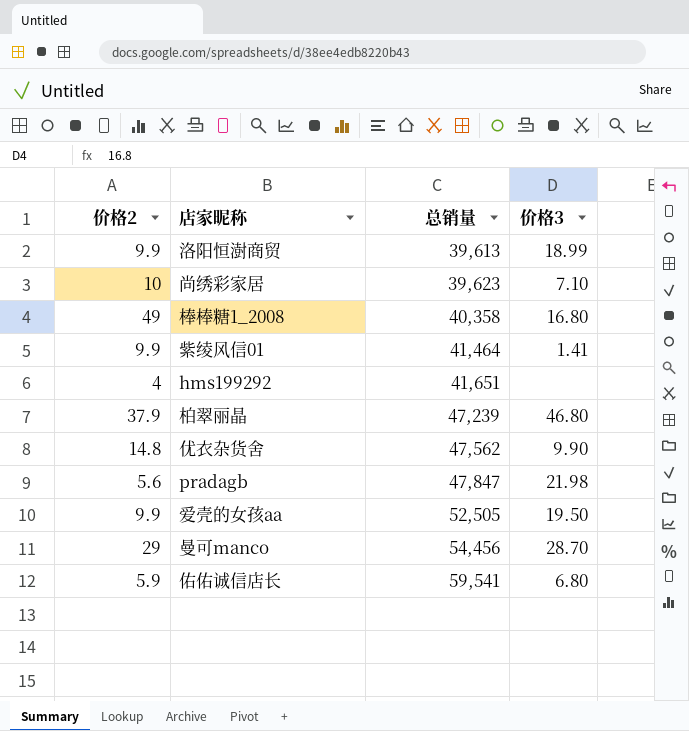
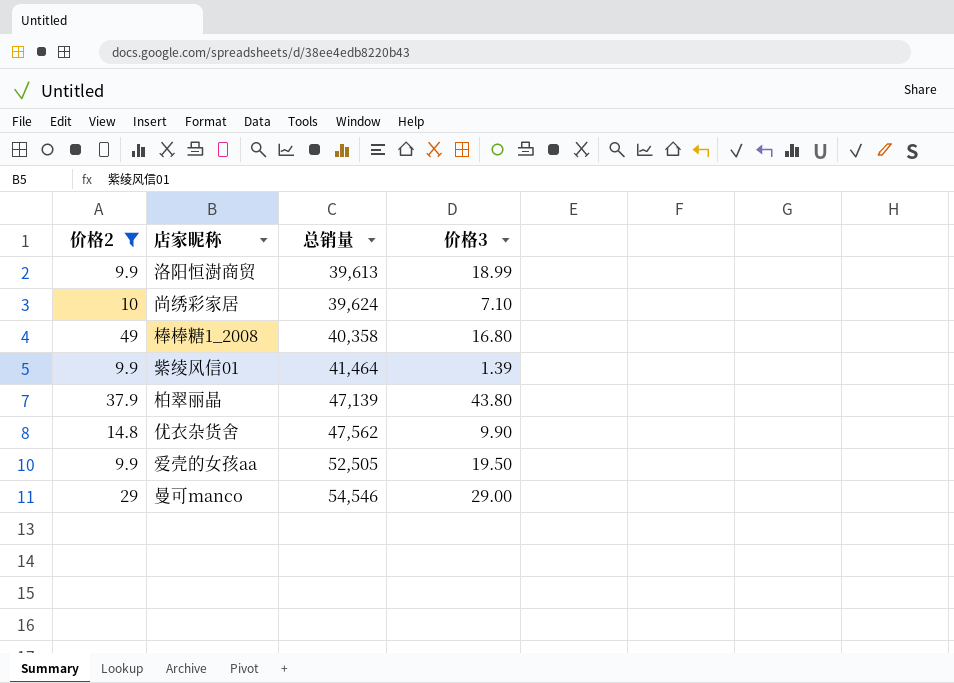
filter: none -> 价格2 >= 9.9
尚绣彩家居 | 总销量: 39,623 -> 39,624
紫绫风信01 | 价格3: 1.41 -> 1.39
柏翠丽晶 | 总销量: 47,239 -> 47,139
柏翠丽晶 | 价格3: 46.80 -> 43.80
曼可manco | 总销量: 54,456 -> 54,546
曼可manco | 价格3: 28.70 -> 29.00

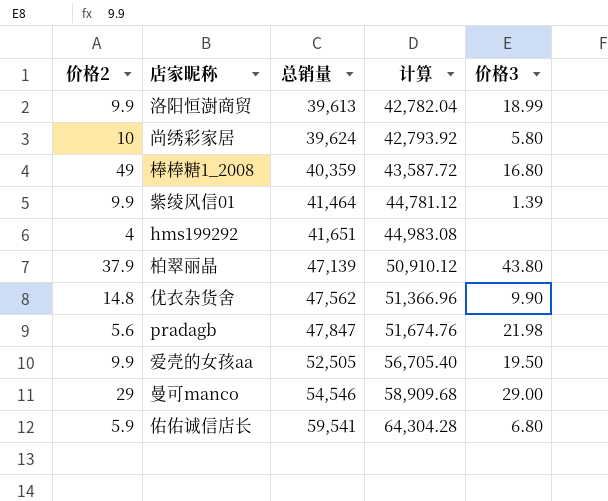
filter: 价格2 >= 9.9 -> none
column 计算 | formula: none -> [总销量] * 1.08
尚绣彩家居 | 价格3: 7.10 -> 5.80
棒棒糖1_2008 | 总销量: 40,358 -> 40,359

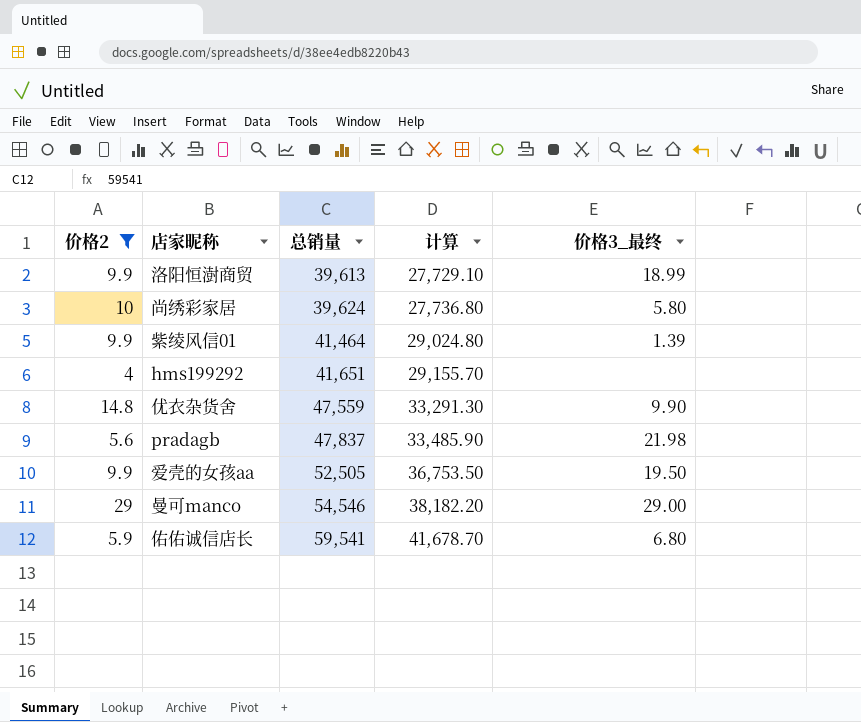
filter: none -> 价格2 <= 29
column 计算 | formula: [总销量] * 1.08 -> [总销量] * 0.7
column name: 价格3 -> 价格3_最终
优衣杂货舍 | 总销量: 47,562 -> 47,559
pradagb | 总销量: 47,847 -> 47,837

